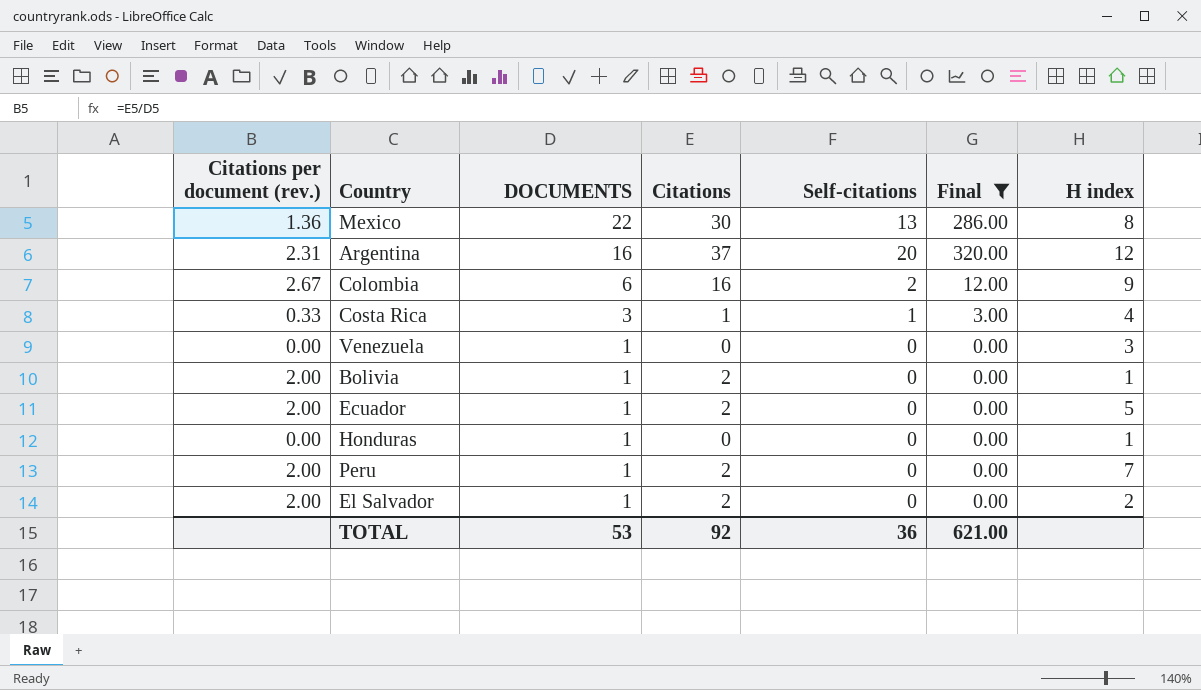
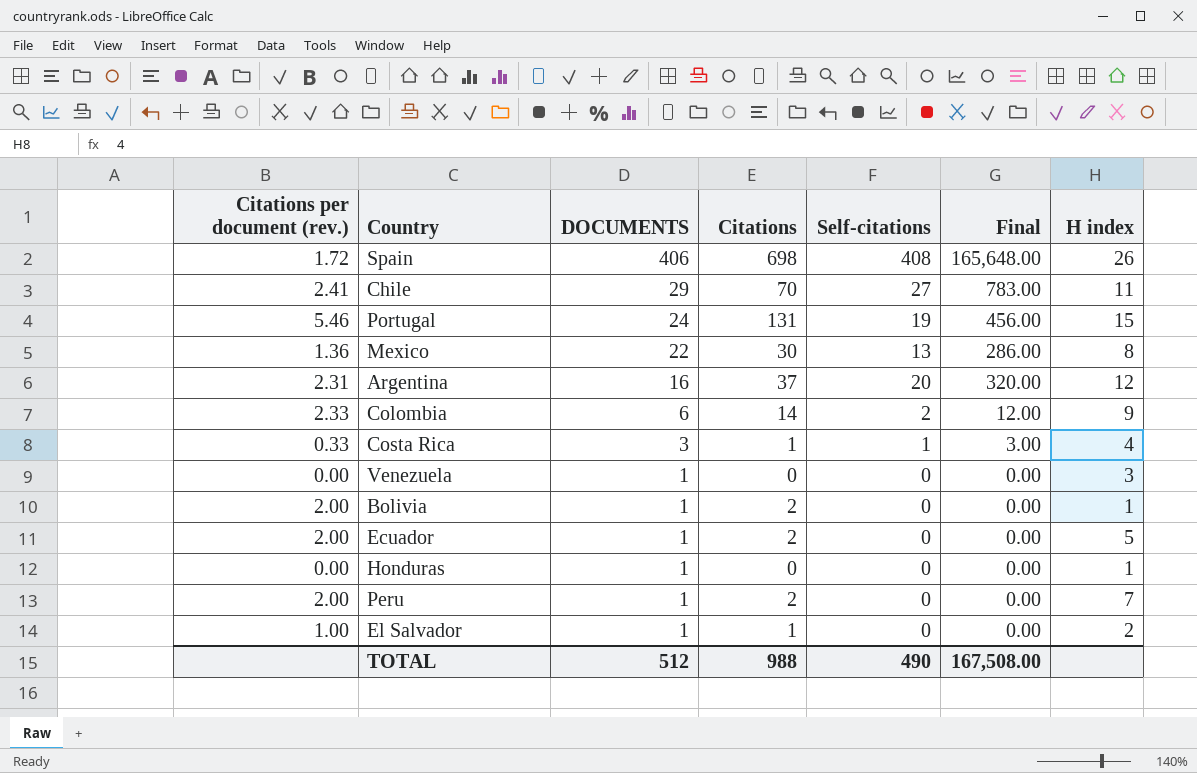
filter: Final <= 320.00 -> none
Colombia | Citations per document (rev.): 2.67 -> 2.33
Colombia | Citations: 16 -> 14
El Salvador | Citations per document (rev.): 2.00 -> 1.00
El Salvador | Citations: 2 -> 1
TOTAL | DOCUMENTS: 53 -> 512
TOTAL | Citations: 92 -> 988
TOTAL | Self-citations: 36 -> 490
TOTAL | Final: 621.00 -> 167,508.00

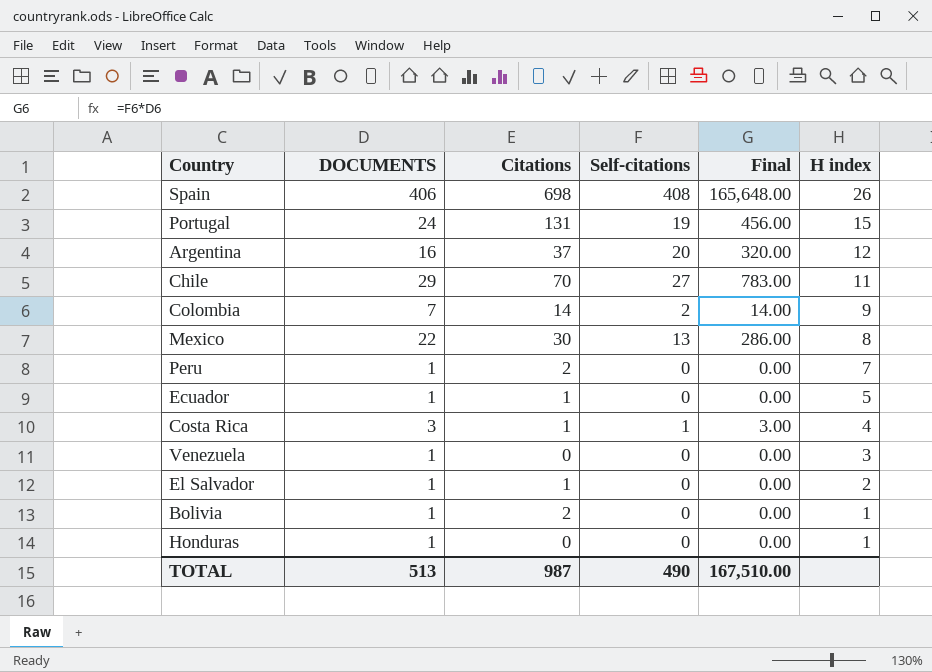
row order: DOCUMENTS descending -> H index descending
column Citations per document (rev.) | formula: [Citations] / [DOCUMENTS] -> none
Colombia | DOCUMENTS: 6 -> 7
Colombia | Final: 12.00 -> 14.00
Ecuador | Citations: 2 -> 1
TOTAL | DOCUMENTS: 512 -> 513
TOTAL | Citations: 988 -> 987
TOTAL | Final: 167,508.00 -> 167,510.00

